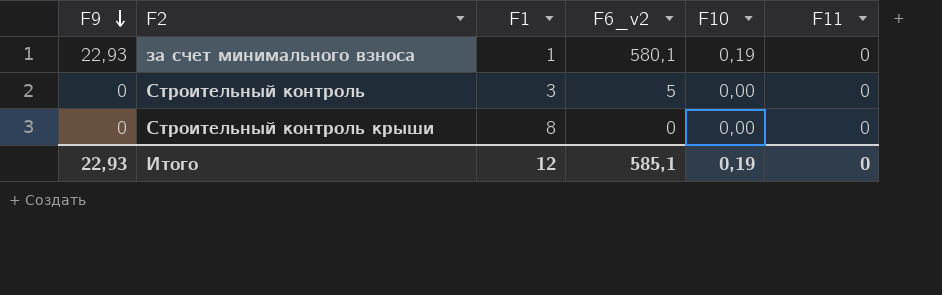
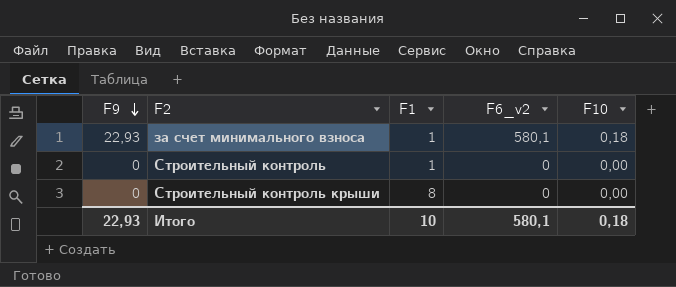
column F11 | position: 6 -> none
за счет минимального взноса | F10: 0,19 -> 0,18
Строительный контроль | F1: 3 -> 1
Строительный контроль | F6_v2: 5 -> 0
Итого | F1: 12 -> 10
Итого | F6_v2: 585,1 -> 580,1
Итого | F10: 0,19 -> 0,18

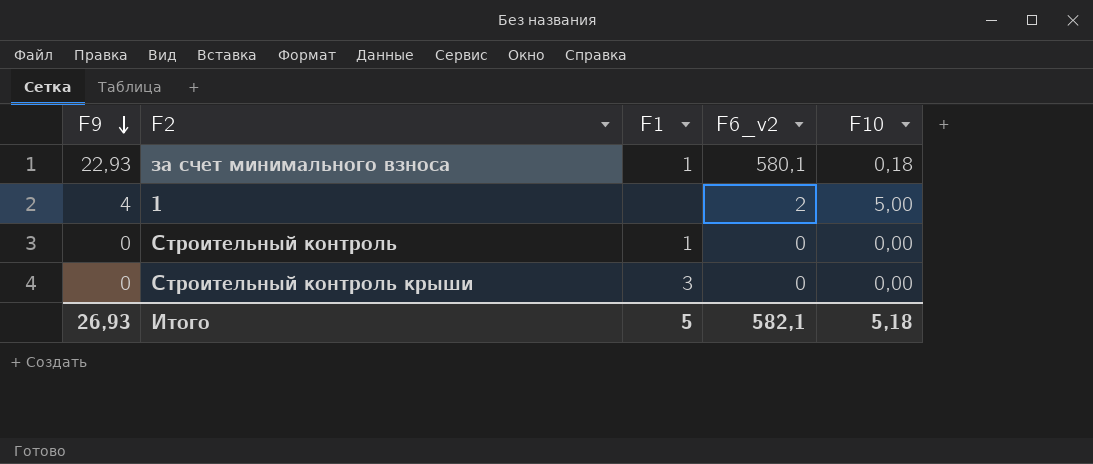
row 1: none -> 4 | none | 2 | 5,00
Строительный контроль крыши | F1: 8 -> 3
Итого | F9: 22,93 -> 26,93
Итого | F1: 10 -> 5
Итого | F6_v2: 580,1 -> 582,1
Итого | F10: 0,18 -> 5,18

